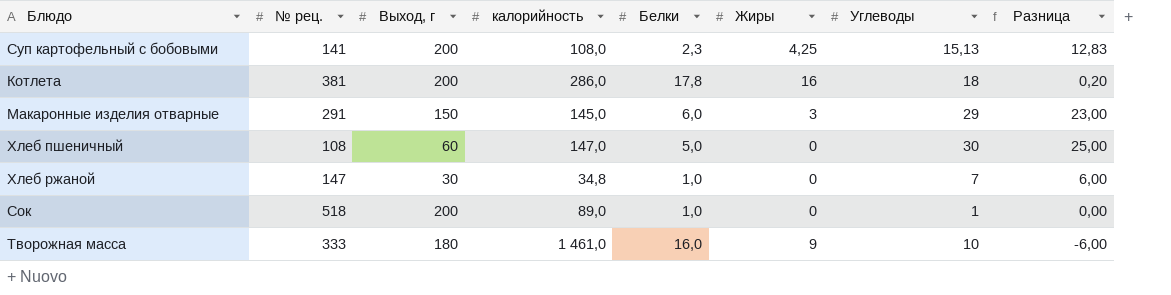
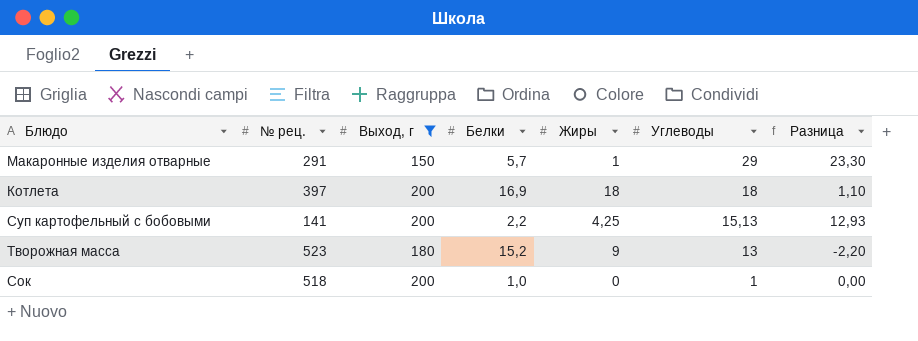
filter: none -> Выход, г >= 150
row order: none -> Углеводы descending
column калорийность | position: 4 -> none
Макаронные изделия отварные | Белки: 6,0 -> 5,7
Макаронные изделия отварные | Жиры: 3 -> 1
Макаронные изделия отварные | Разница: 23,00 -> 23,30
Котлета | № рец.: 381 -> 397
Котлета | Белки: 17,8 -> 16,9
Котлета | Жиры: 16 -> 18
Котлета | Разница: 0,20 -> 1,10
Суп картофельный с бобовыми | Белки: 2,3 -> 2,2
Суп картофельный с бобовыми | Разница: 12,83 -> 12,93
Творожная масса | № рец.: 333 -> 523
Творожная масса | Белки: 16,0 -> 15,2
Творожная масса | Углеводы: 10 -> 13
Творожная масса | Разница: -6,00 -> -2,20

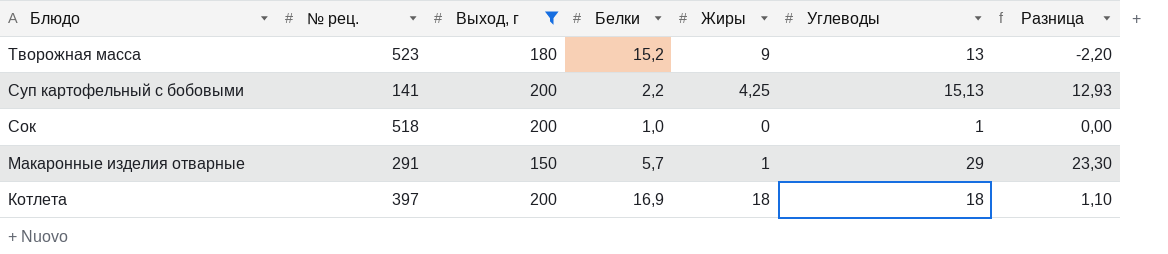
row order: Углеводы descending -> Блюдо descending

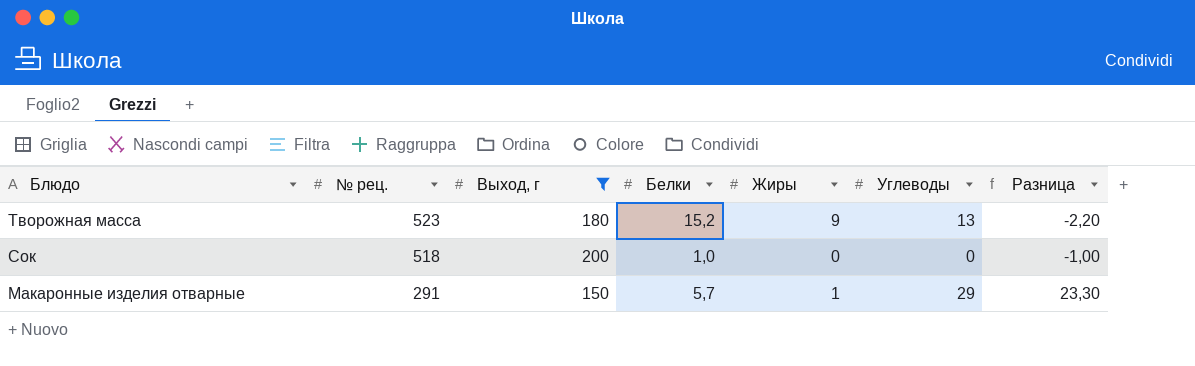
row Суп картофельный с бобовыми: 141 | 200 | 2,2 | 4,25 | 15,13 | 12,93 -> none
row Котлета: 397 | 200 | 16,9 | 18 | 18 | 1,10 -> none
Сок | Углеводы: 1 -> 0
Сок | Разница: 0,00 -> -1,00

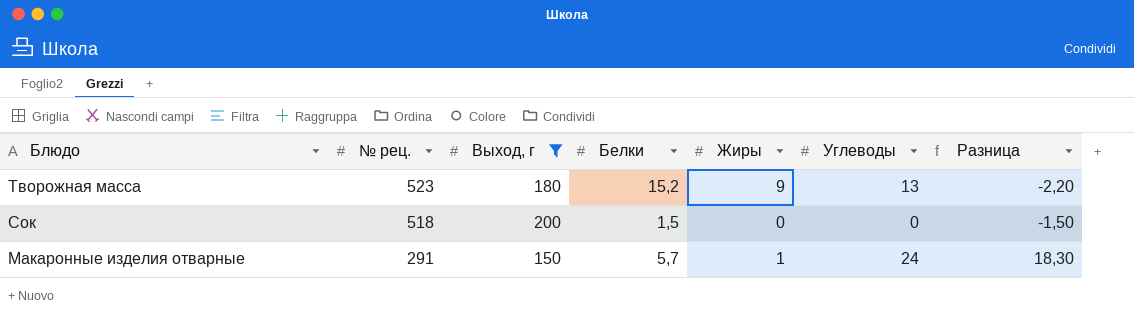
Сок | Белки: 1,0 -> 1,5
Сок | Разница: -1,00 -> -1,50
Макаронные изделия отварные | Углеводы: 29 -> 24
Макаронные изделия отварные | Разница: 23,30 -> 18,30

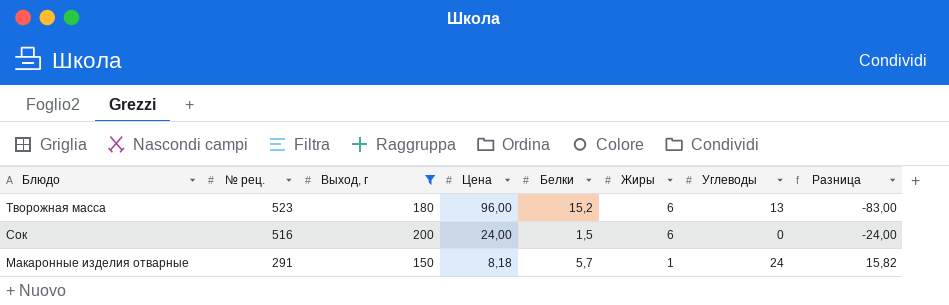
column Цена | position: none -> 4
column Разница | formula: [Углеводы] - [Белки] -> [Углеводы] - [Цена]
Творожная масса | Жиры: 9 -> 6
Сок | № рец.: 518 -> 516
Сок | Жиры: 0 -> 6

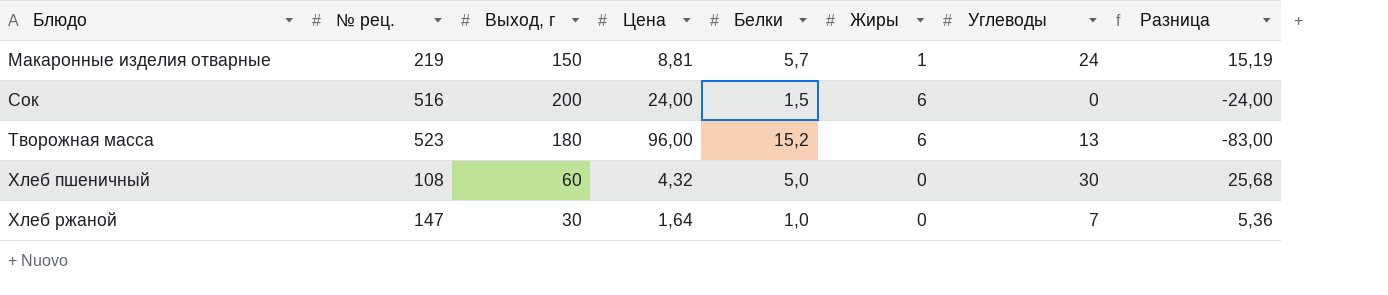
filter: Выход, г >= 150 -> none
row order: Блюдо descending -> Блюдо ascending
Макаронные изделия отварные | № рец.: 291 -> 219
Макаронные изделия отварные | Цена: 8,18 -> 8,81
Макаронные изделия отварные | Разница: 15,82 -> 15,19

